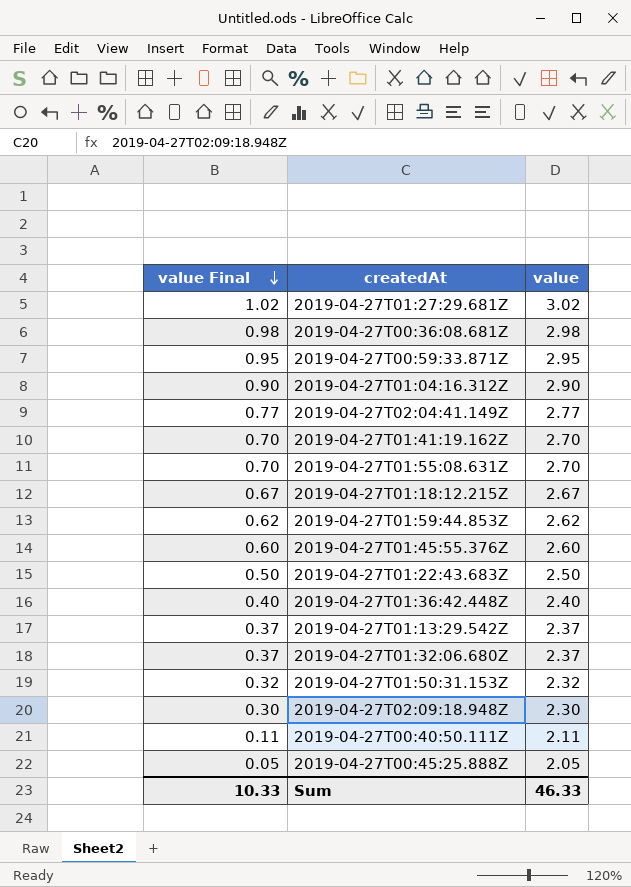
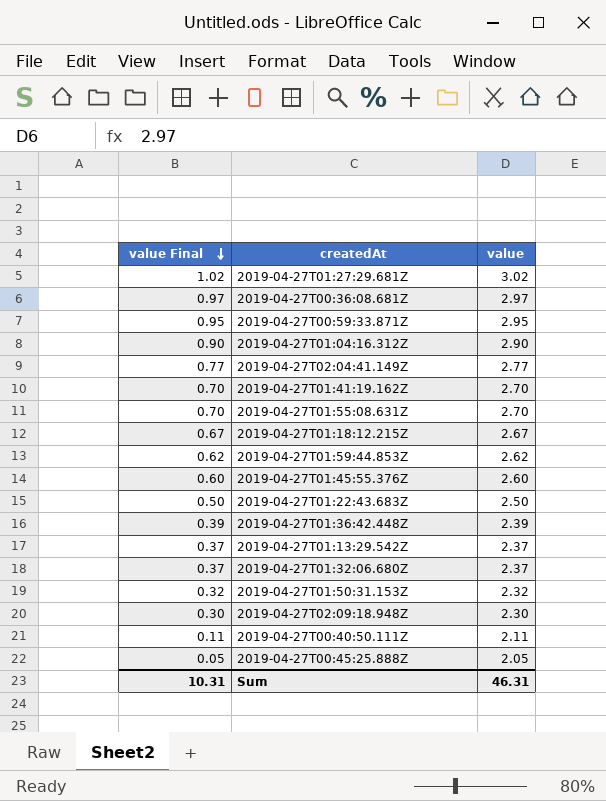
2019-04-27T00:36:08.681Z | value Final: 0.98 -> 0.97
2019-04-27T00:36:08.681Z | value: 2.98 -> 2.97
2019-04-27T01:36:42.448Z | value Final: 0.40 -> 0.39
2019-04-27T01:36:42.448Z | value: 2.40 -> 2.39
Sum | value Final: 10.33 -> 10.31
Sum | value: 46.33 -> 46.31

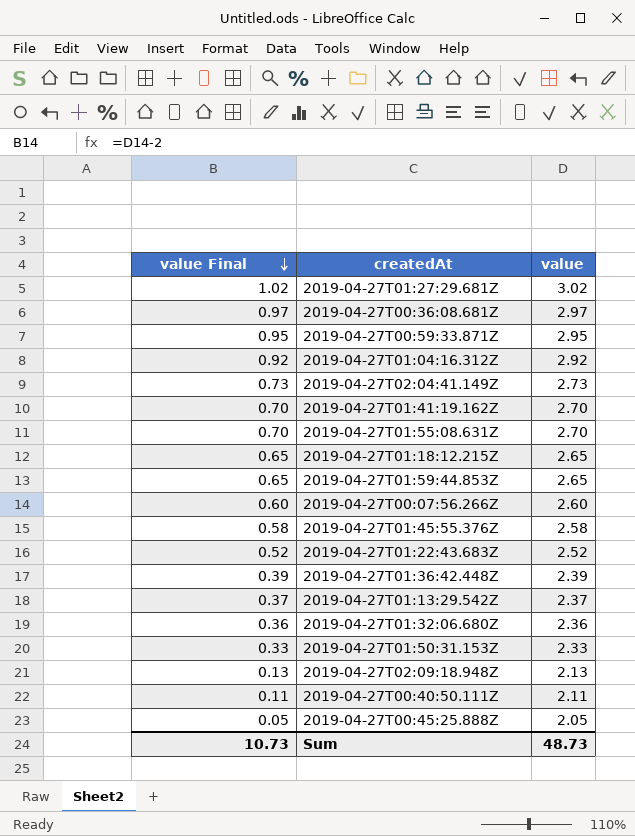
2019-04-27T01:04:16.312Z | value Final: 0.90 -> 0.92
2019-04-27T01:04:16.312Z | value: 2.90 -> 2.92
2019-04-27T02:04:41.149Z | value Final: 0.77 -> 0.73
2019-04-27T02:04:41.149Z | value: 2.77 -> 2.73
2019-04-27T01:18:12.215Z | value Final: 0.67 -> 0.65
2019-04-27T01:18:12.215Z | value: 2.67 -> 2.65
2019-04-27T01:59:44.853Z | value Final: 0.62 -> 0.65
2019-04-27T01:59:44.853Z | value: 2.62 -> 2.65
row 2019-04-27T00:07:56.266Z: none -> 0.60 | 2.60
2019-04-27T01:45:55.376Z | value Final: 0.60 -> 0.58
2019-04-27T01:45:55.376Z | value: 2.60 -> 2.58
2019-04-27T01:22:43.683Z | value Final: 0.50 -> 0.52
2019-04-27T01:22:43.683Z | value: 2.50 -> 2.52
2019-04-27T01:32:06.680Z | value Final: 0.37 -> 0.36
2019-04-27T01:32:06.680Z | value: 2.37 -> 2.36
2019-04-27T01:50:31.153Z | value Final: 0.32 -> 0.33
2019-04-27T01:50:31.153Z | value: 2.32 -> 2.33
2019-04-27T02:09:18.948Z | value Final: 0.30 -> 0.13
2019-04-27T02:09:18.948Z | value: 2.30 -> 2.13
Sum | value Final: 10.31 -> 10.73
Sum | value: 46.31 -> 48.73

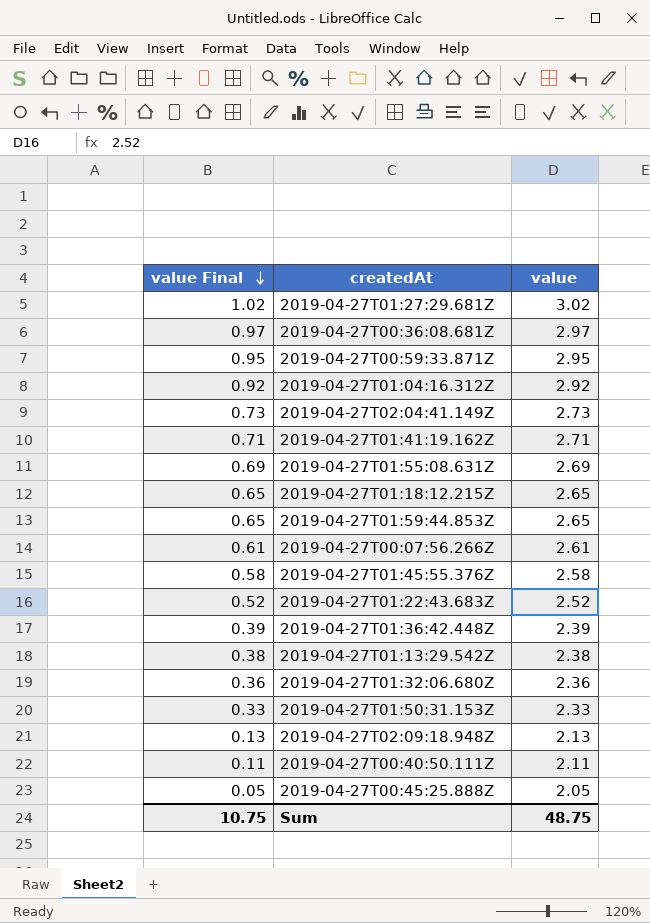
2019-04-27T01:41:19.162Z | value Final: 0.70 -> 0.71
2019-04-27T01:41:19.162Z | value: 2.70 -> 2.71
2019-04-27T01:55:08.631Z | value Final: 0.70 -> 0.69
2019-04-27T01:55:08.631Z | value: 2.70 -> 2.69
2019-04-27T00:07:56.266Z | value Final: 0.60 -> 0.61
2019-04-27T00:07:56.266Z | value: 2.60 -> 2.61
2019-04-27T01:13:29.542Z | value Final: 0.37 -> 0.38
2019-04-27T01:13:29.542Z | value: 2.37 -> 2.38
Sum | value Final: 10.73 -> 10.75
Sum | value: 48.73 -> 48.75

